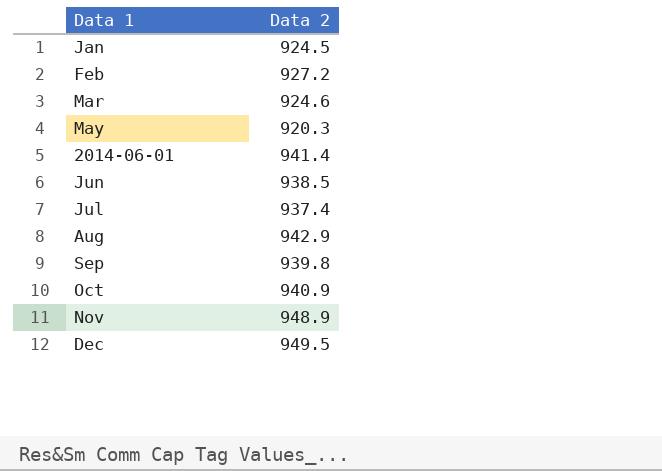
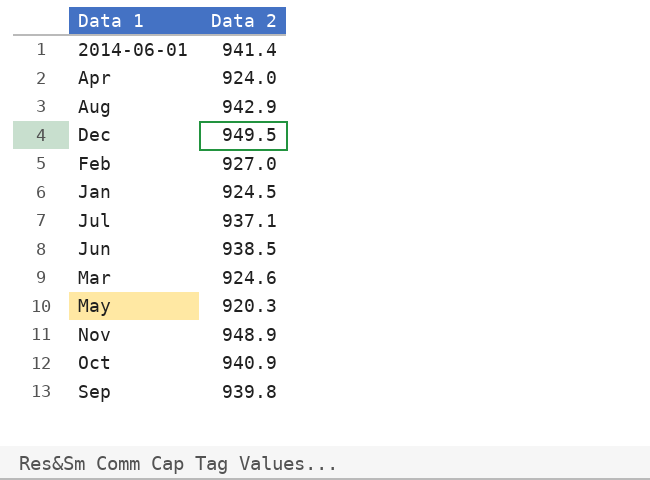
row order: none -> Data 1 ascending
row Apr: none -> 924.0
Feb | Data 2: 927.2 -> 927.0
Jul | Data 2: 937.4 -> 937.1

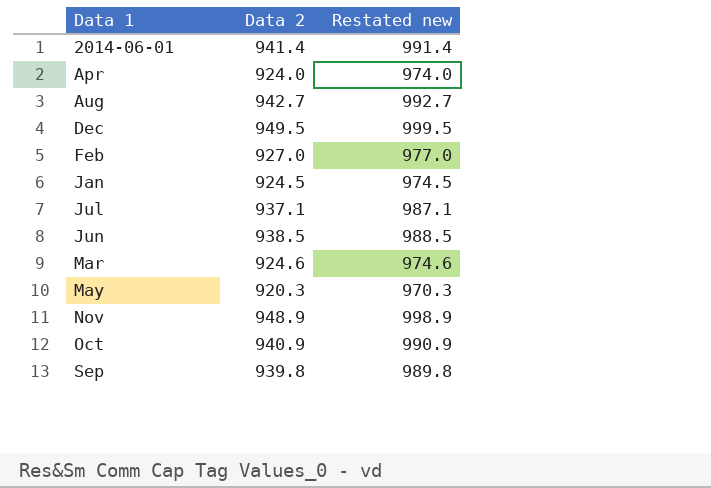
column Restated new | formula: none -> [Data 2] + 50
Aug | Data 2: 942.9 -> 942.7

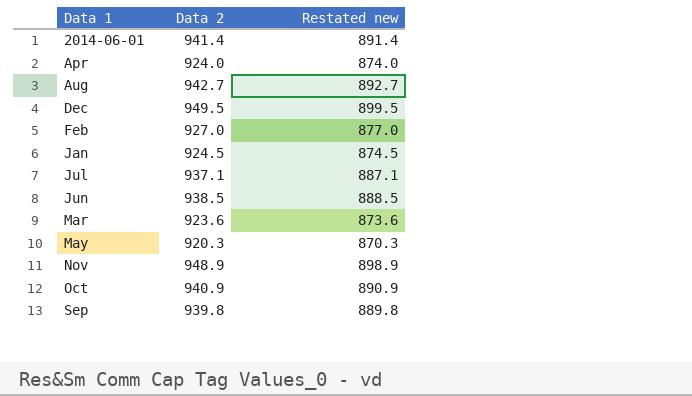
column Restated new | formula: [Data 2] + 50 -> [Data 2] - 50
Mar | Data 2: 924.6 -> 923.6

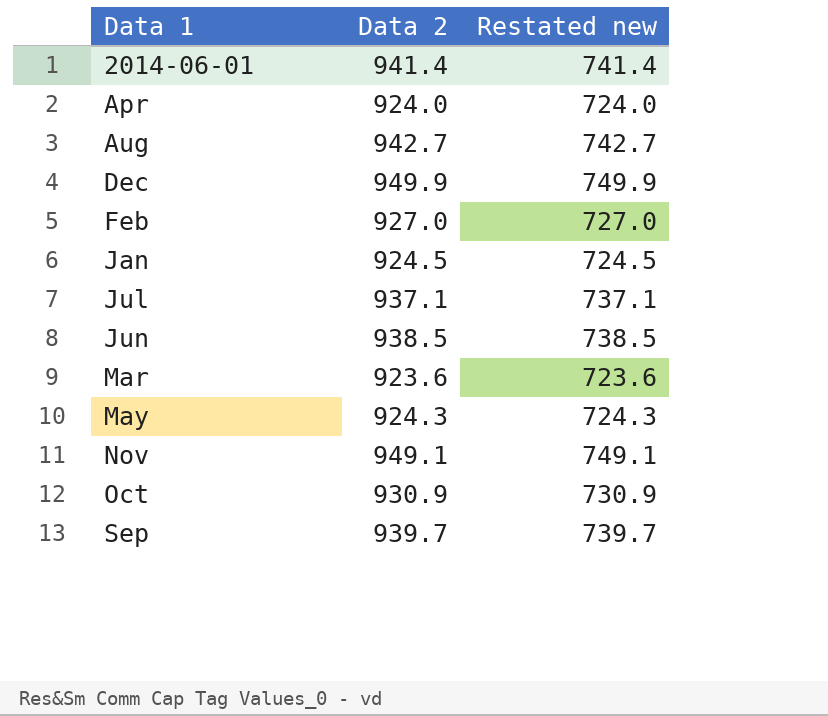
column Restated new | formula: [Data 2] - 50 -> [Data 2] - 200
Dec | Data 2: 949.5 -> 949.9
May | Data 2: 920.3 -> 924.3
Nov | Data 2: 948.9 -> 949.1
Oct | Data 2: 940.9 -> 930.9
Sep | Data 2: 939.8 -> 939.7

